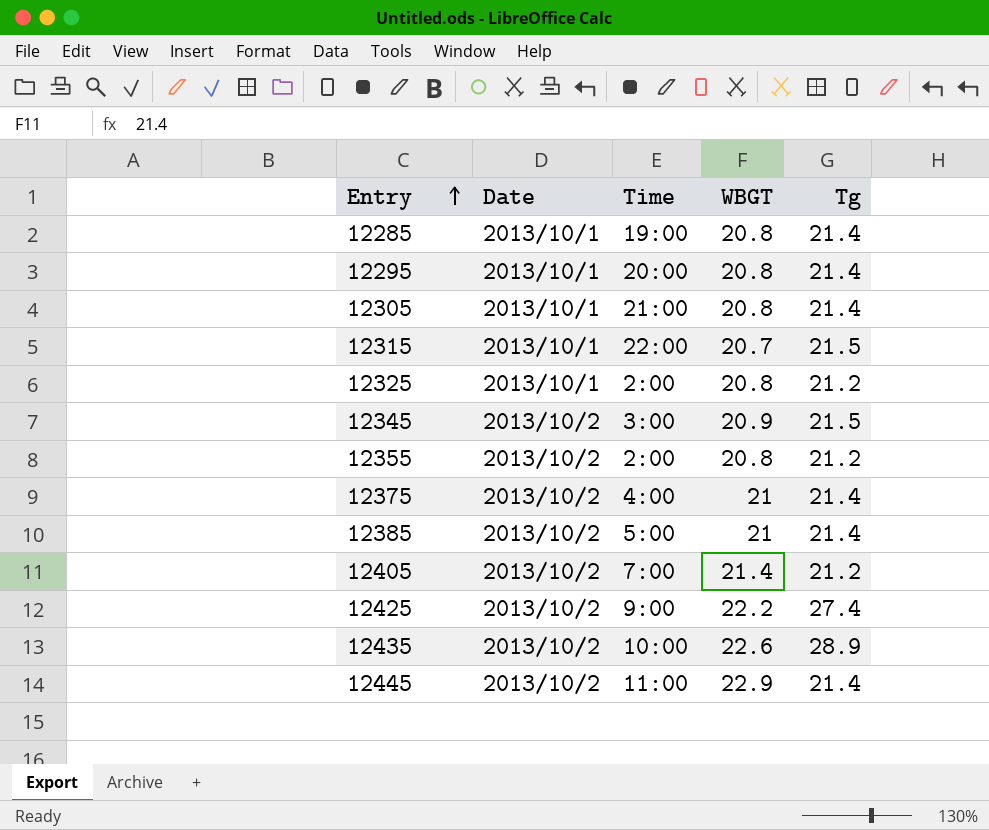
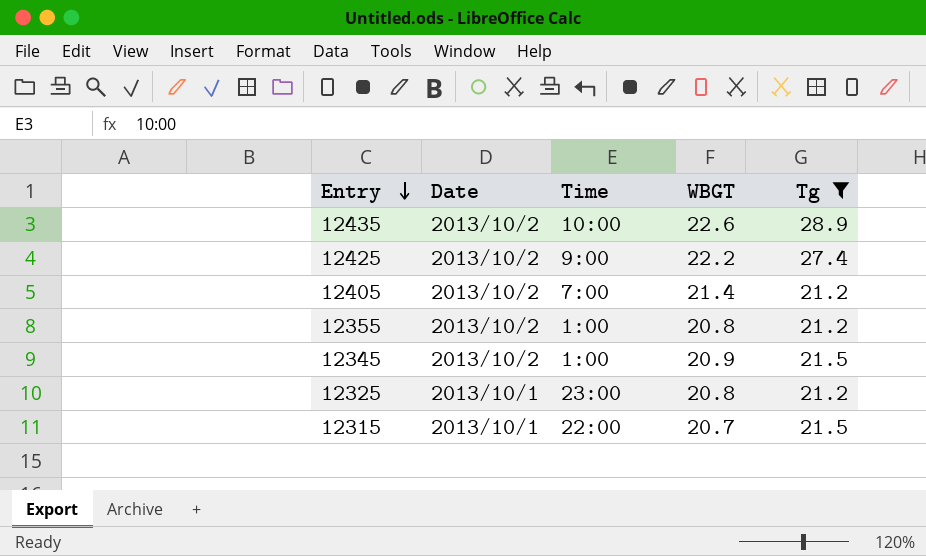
filter: none -> Tg != 21.4
row order: Entry ascending -> Entry descending
12355 | Time: 2:00 -> 1:00
12345 | Time: 3:00 -> 1:00
12325 | Time: 2:00 -> 23:00

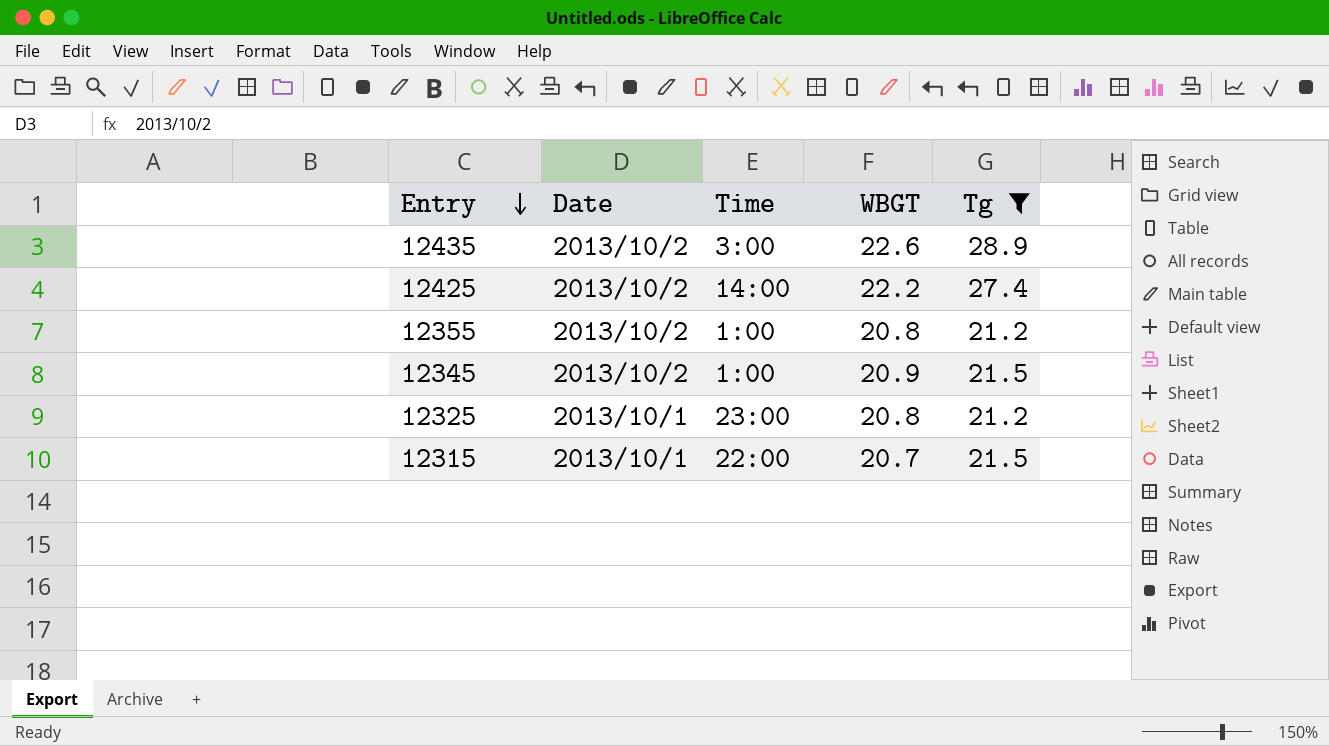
row 12405: 2013/10/2 | 7:00 | 21.4 | 21.2 -> none
12435 | Time: 10:00 -> 3:00
12425 | Time: 9:00 -> 14:00

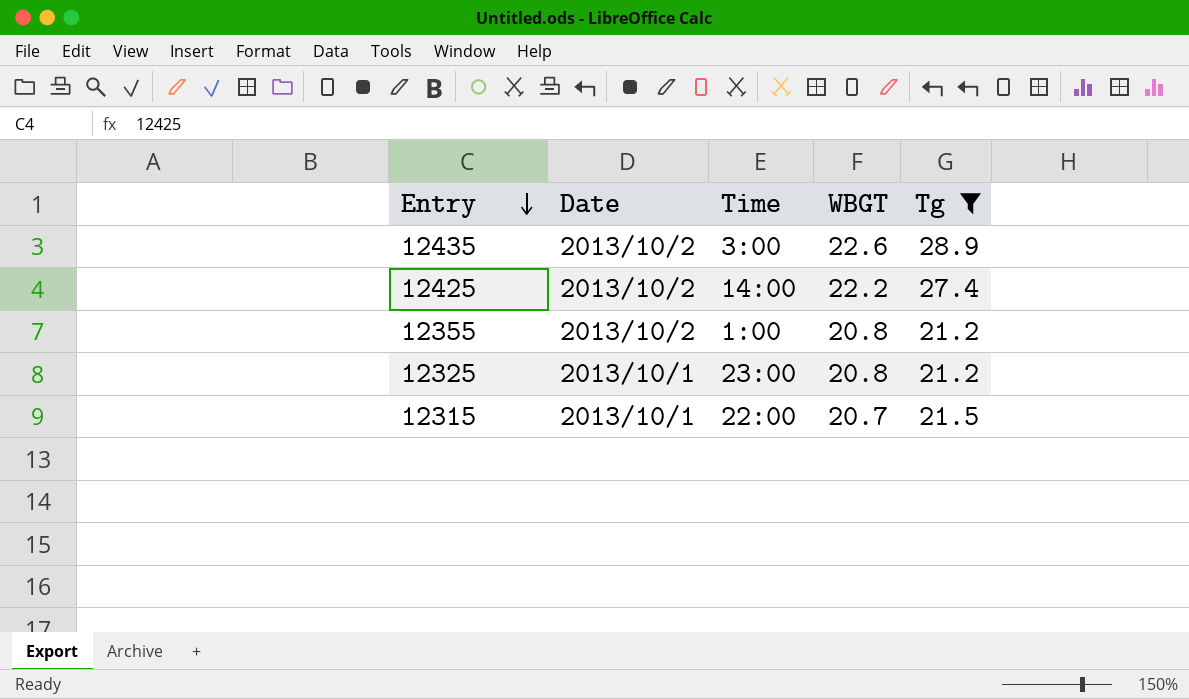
row 12345: 2013/10/2 | 1:00 | 20.9 | 21.5 -> none

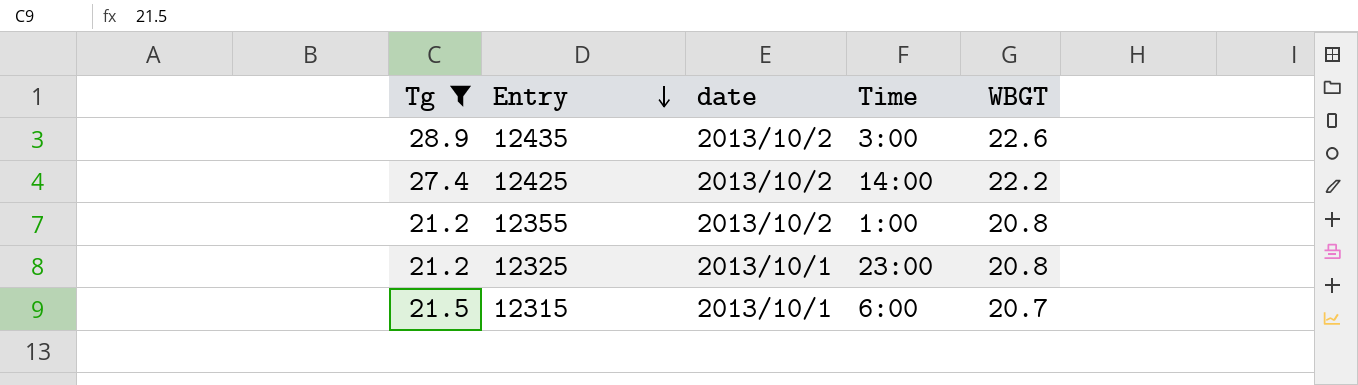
column Tg | position: 5 -> 1
column name: Date -> date
12315 | Time: 22:00 -> 6:00

